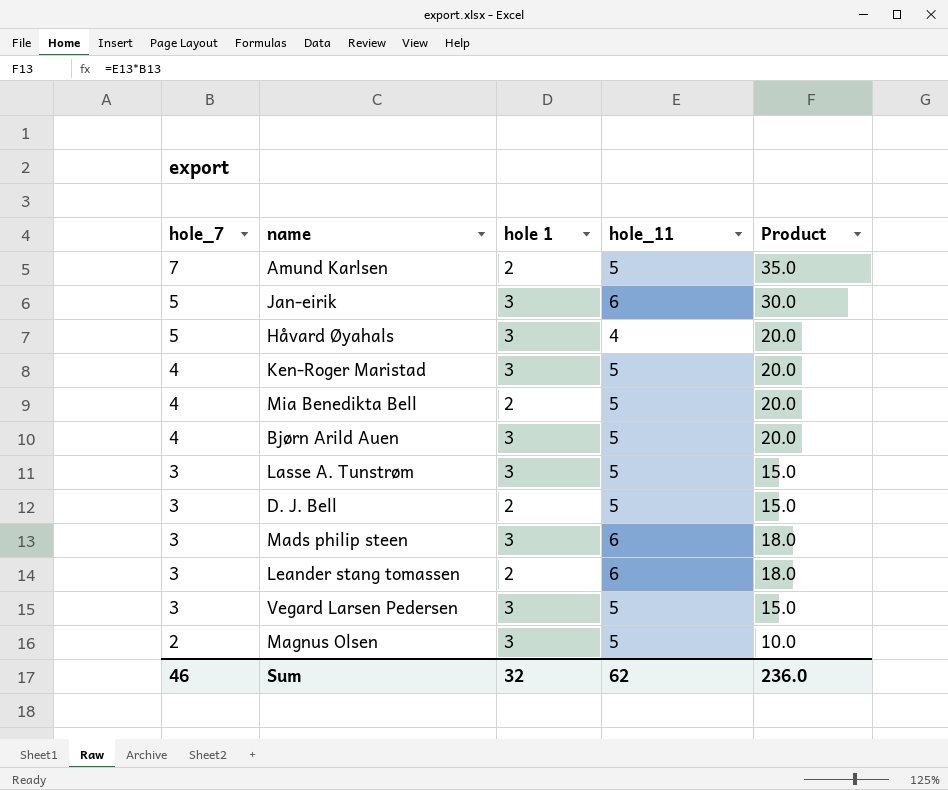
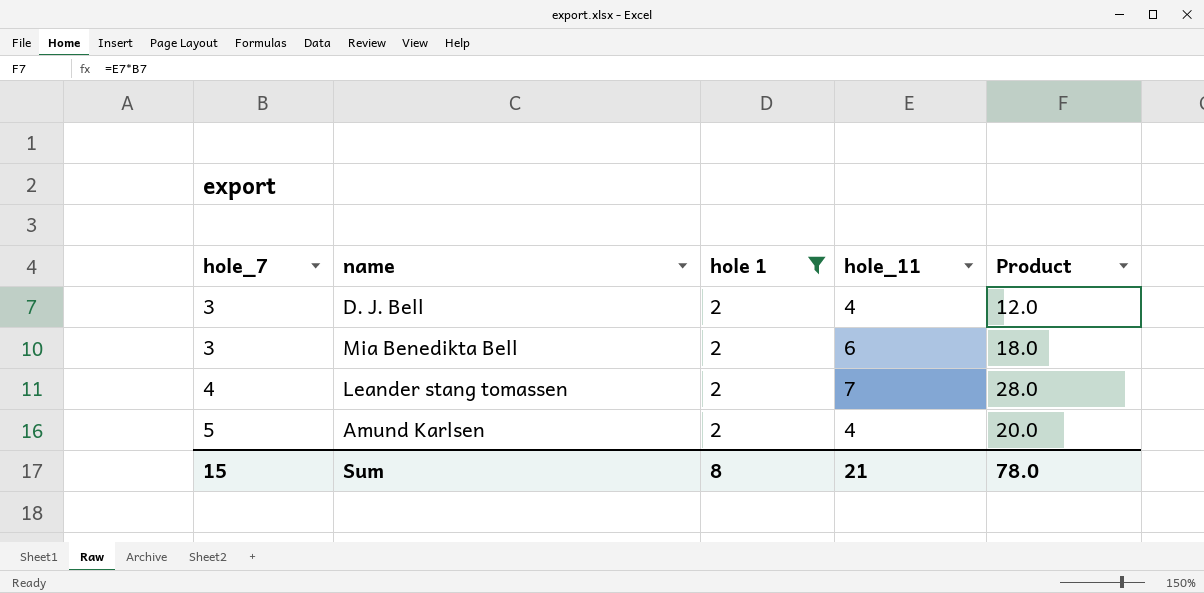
filter: none -> hole 1 = 2
row order: hole_7 descending -> hole_7 ascending
D. J. Bell | hole_11: 5 -> 4
D. J. Bell | Product: 15.0 -> 12.0
Mia Benedikta Bell | hole_7: 4 -> 3
Mia Benedikta Bell | hole_11: 5 -> 6
Mia Benedikta Bell | Product: 20.0 -> 18.0
Leander stang tomassen | hole_7: 3 -> 4
Leander stang tomassen | hole_11: 6 -> 7
Leander stang tomassen | Product: 18.0 -> 28.0
Amund Karlsen | hole_7: 7 -> 5
Amund Karlsen | hole_11: 5 -> 4
Amund Karlsen | Product: 35.0 -> 20.0
Sum | hole_7: 46 -> 15
Sum | hole 1: 32 -> 8
Sum | hole_11: 62 -> 21
Sum | Product: 236.0 -> 78.0

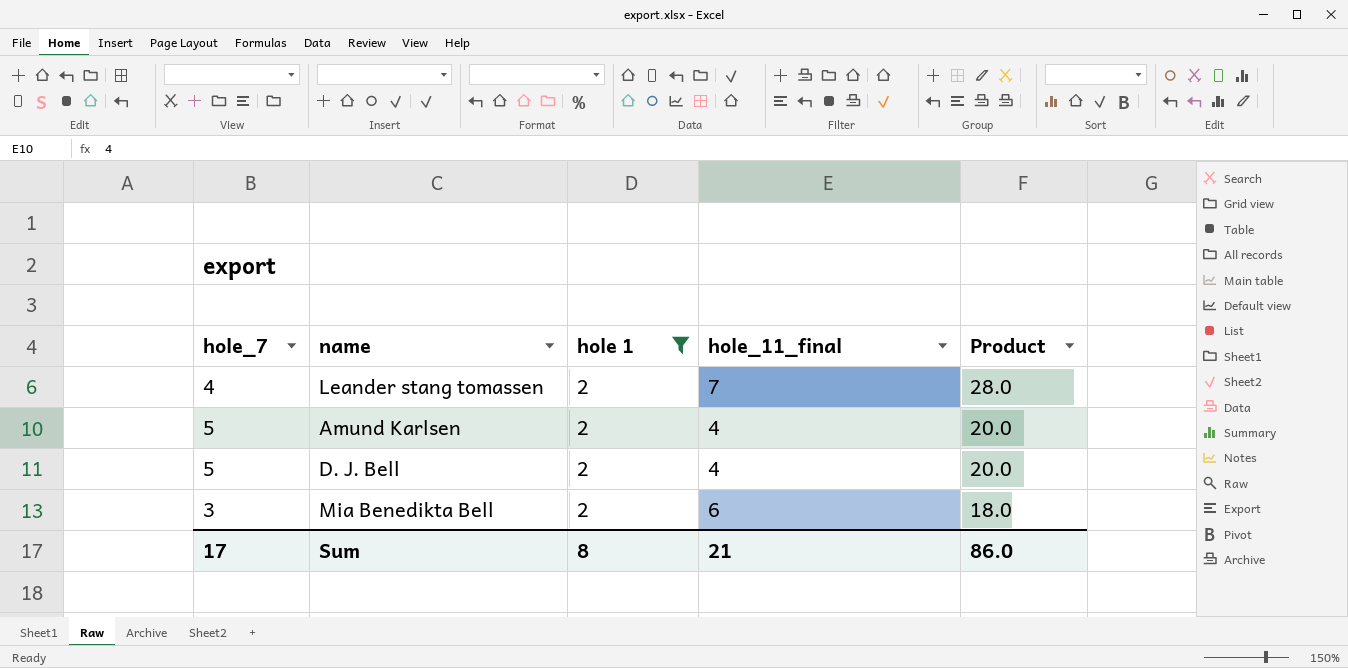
row order: hole_7 ascending -> Product descending
column name: hole_11 -> hole_11_final
D. J. Bell | hole_7: 3 -> 5
D. J. Bell | Product: 12.0 -> 20.0
Sum | hole_7: 15 -> 17
Sum | Product: 78.0 -> 86.0

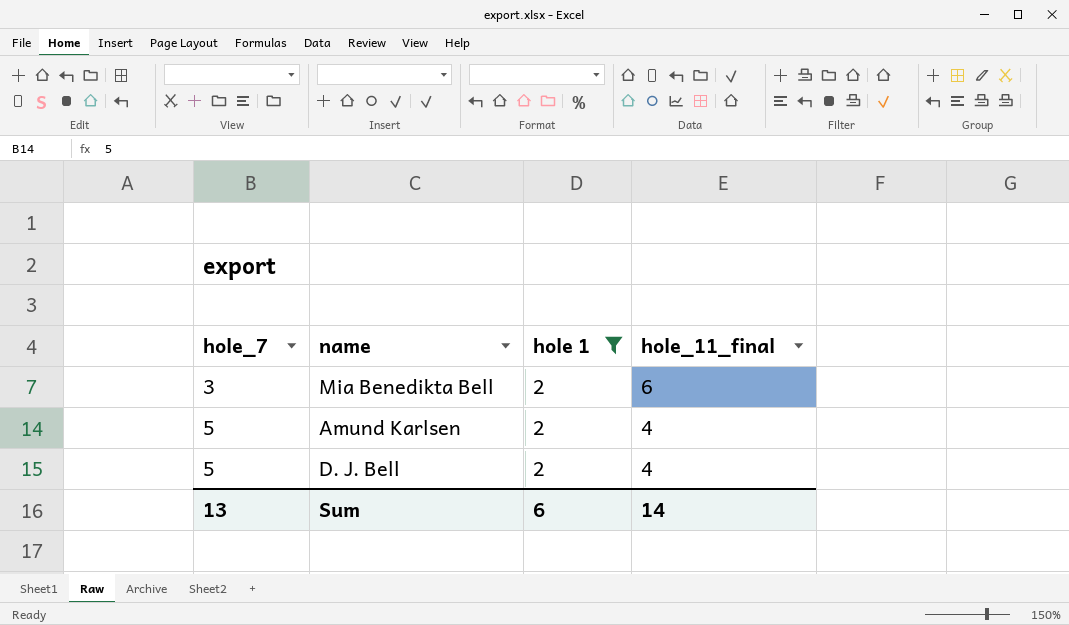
row order: Product descending -> hole_7 ascending
column Product | formula: [hole_7] * [hole_11_final] -> none
row Leander stang tomassen: 4 | 2 | 7 | 28.0 -> none
Sum | hole_7: 17 -> 13
Sum | hole 1: 8 -> 6
Sum | hole_11_final: 21 -> 14

